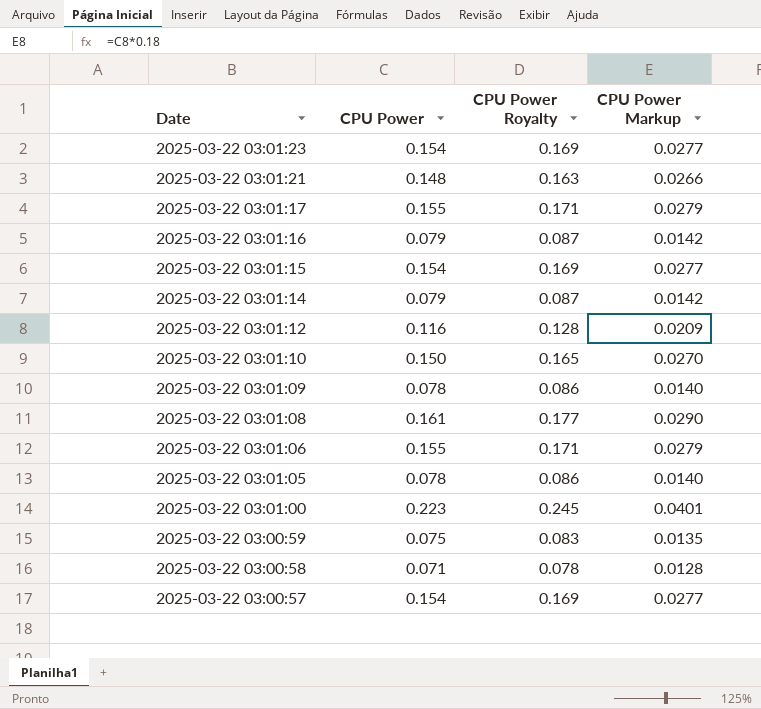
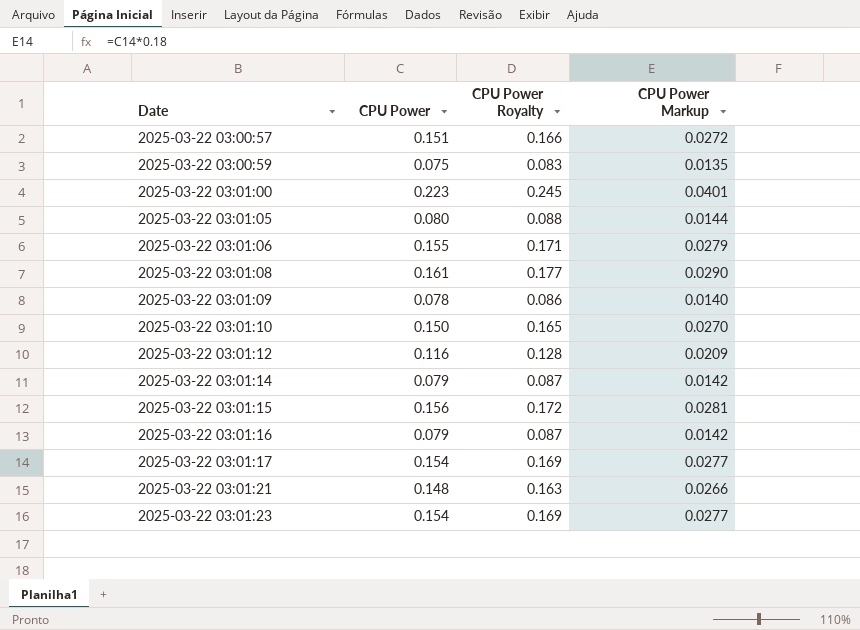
row order: Date descending -> Date ascending
row 2025-03-22 03:00:58: 0.071 | 0.078 | 0.0128 -> none
2025-03-22 03:00:57 | CPU Power: 0.154 -> 0.151
2025-03-22 03:00:57 | CPU Power Royalty: 0.169 -> 0.166
2025-03-22 03:00:57 | CPU Power Markup: 0.0277 -> 0.0272
2025-03-22 03:01:05 | CPU Power: 0.078 -> 0.080
2025-03-22 03:01:05 | CPU Power Royalty: 0.086 -> 0.088
2025-03-22 03:01:05 | CPU Power Markup: 0.0140 -> 0.0144
2025-03-22 03:01:15 | CPU Power: 0.154 -> 0.156
2025-03-22 03:01:15 | CPU Power Royalty: 0.169 -> 0.172
2025-03-22 03:01:15 | CPU Power Markup: 0.0277 -> 0.0281
2025-03-22 03:01:17 | CPU Power: 0.155 -> 0.154
2025-03-22 03:01:17 | CPU Power Royalty: 0.171 -> 0.169
2025-03-22 03:01:17 | CPU Power Markup: 0.0279 -> 0.0277

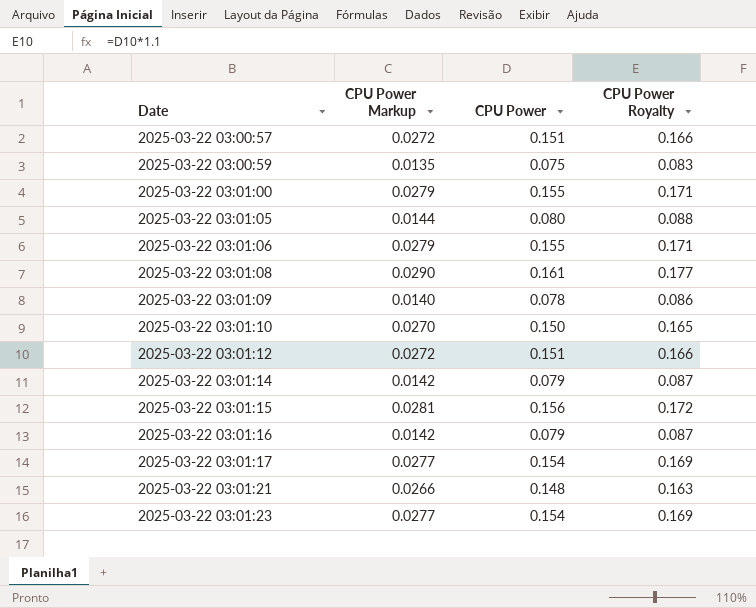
column CPU Power Markup | position: 4 -> 2
2025-03-22 03:01:00 | CPU Power Markup: 0.0401 -> 0.0279
2025-03-22 03:01:00 | CPU Power: 0.223 -> 0.155
2025-03-22 03:01:00 | CPU Power Royalty: 0.245 -> 0.171
2025-03-22 03:01:12 | CPU Power Markup: 0.0209 -> 0.0272
2025-03-22 03:01:12 | CPU Power: 0.116 -> 0.151
2025-03-22 03:01:12 | CPU Power Royalty: 0.128 -> 0.166

